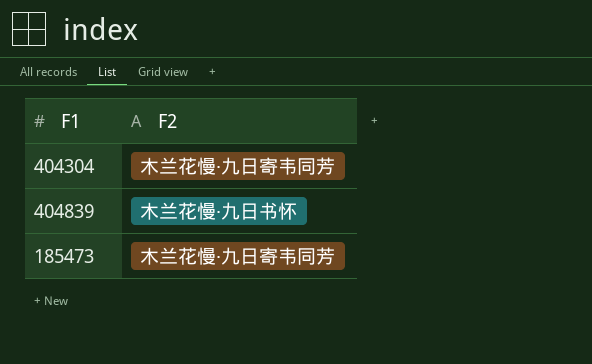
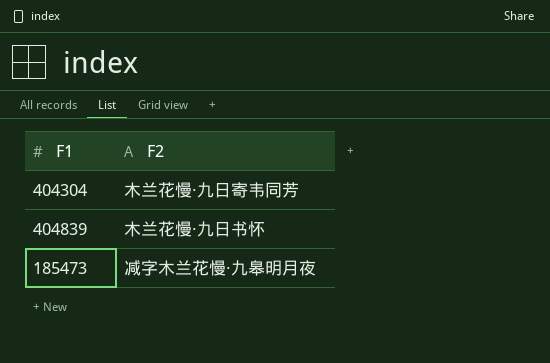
185473 | F2: 木兰花慢·九日寄韦同芳 -> 减字木兰花慢·九皋明月夜

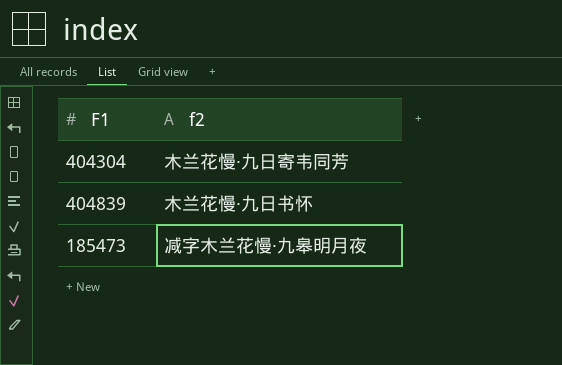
column name: F2 -> f2

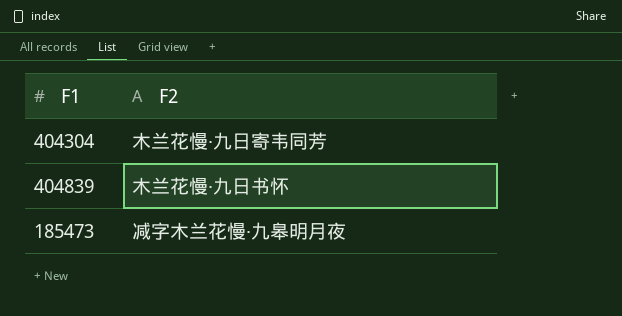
column name: f2 -> F2

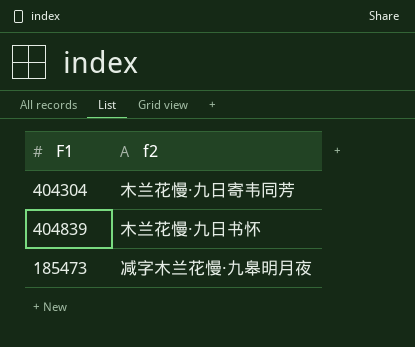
column name: F2 -> f2

